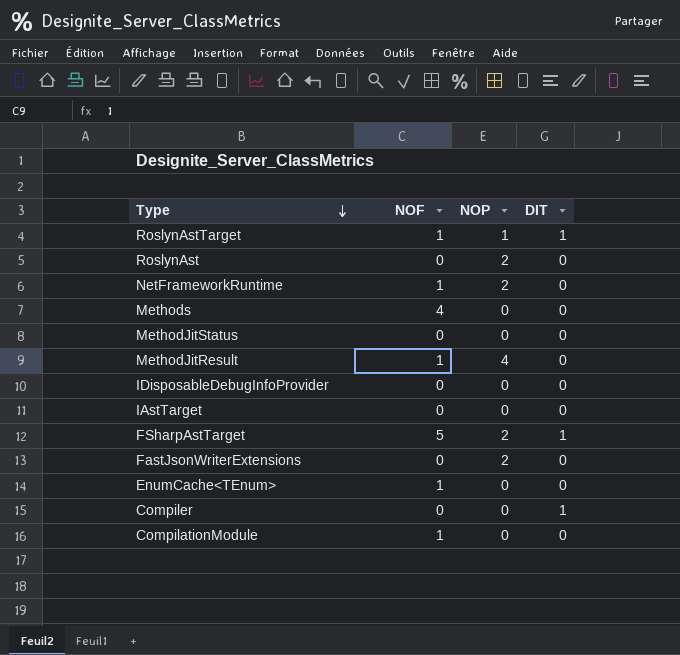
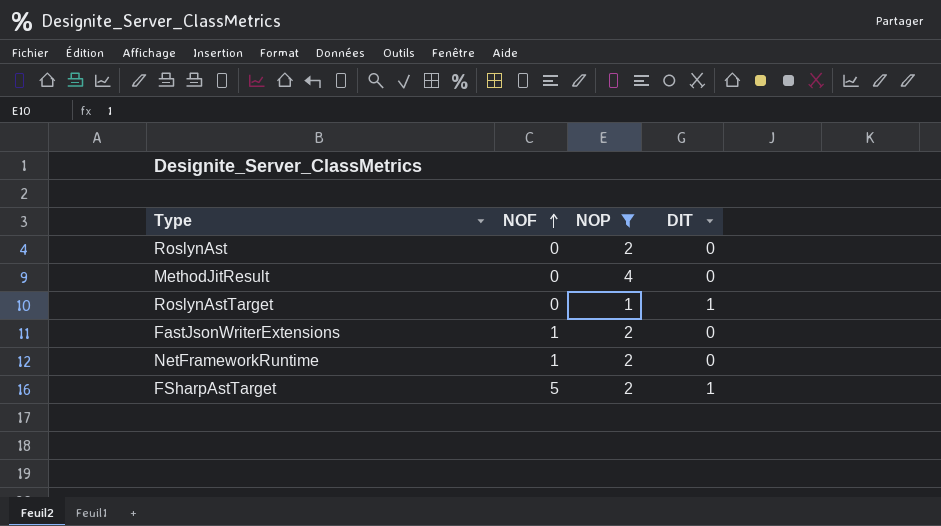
filter: none -> NOP != 0
row order: Type descending -> NOF ascending
MethodJitResult | NOF: 1 -> 0
RoslynAstTarget | NOF: 1 -> 0
FastJsonWriterExtensions | NOF: 0 -> 1

